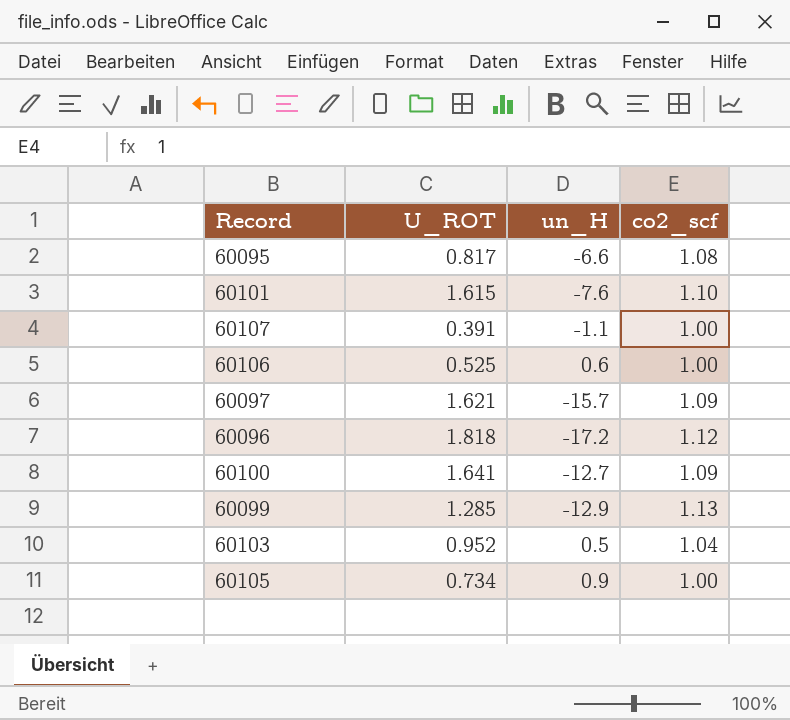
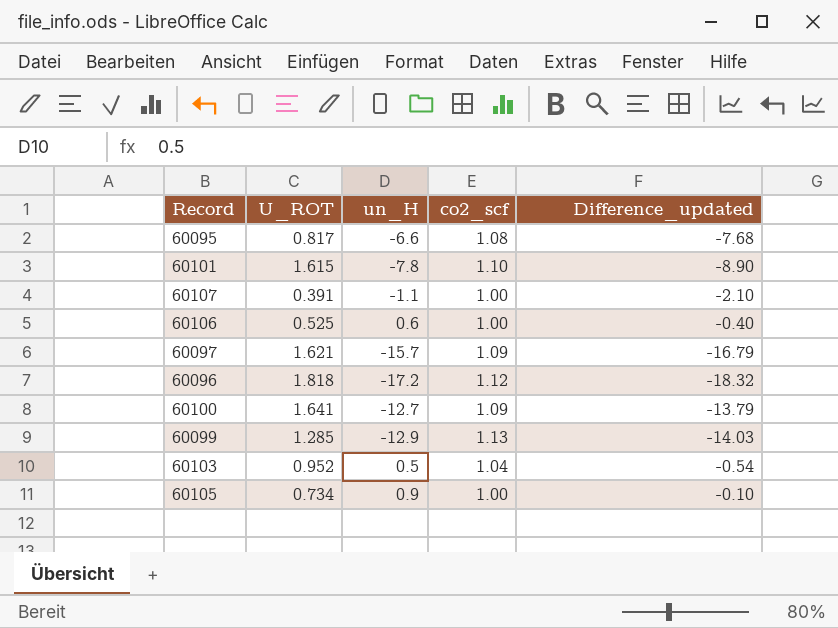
column Difference_updated | formula: none -> [un_H] - [co2_scf]
60101 | un_H: -7.6 -> -7.8

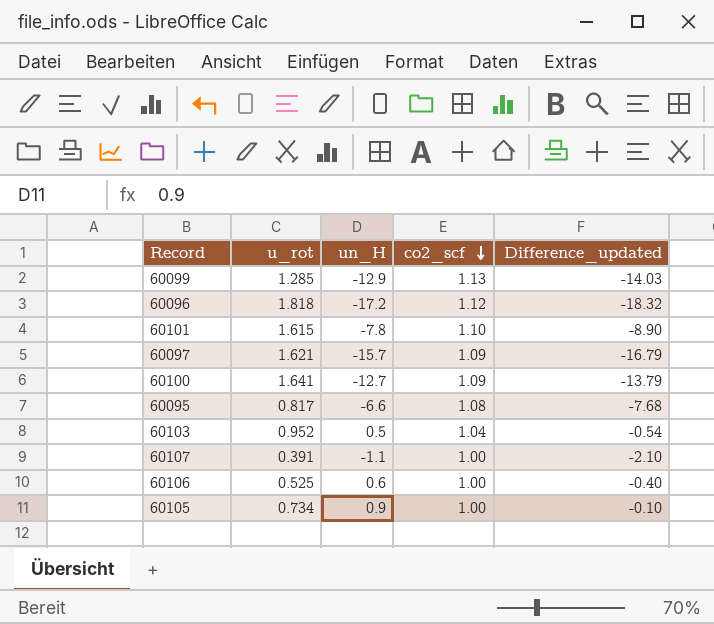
row order: none -> co2_scf descending
column name: U_ROT -> u_rot

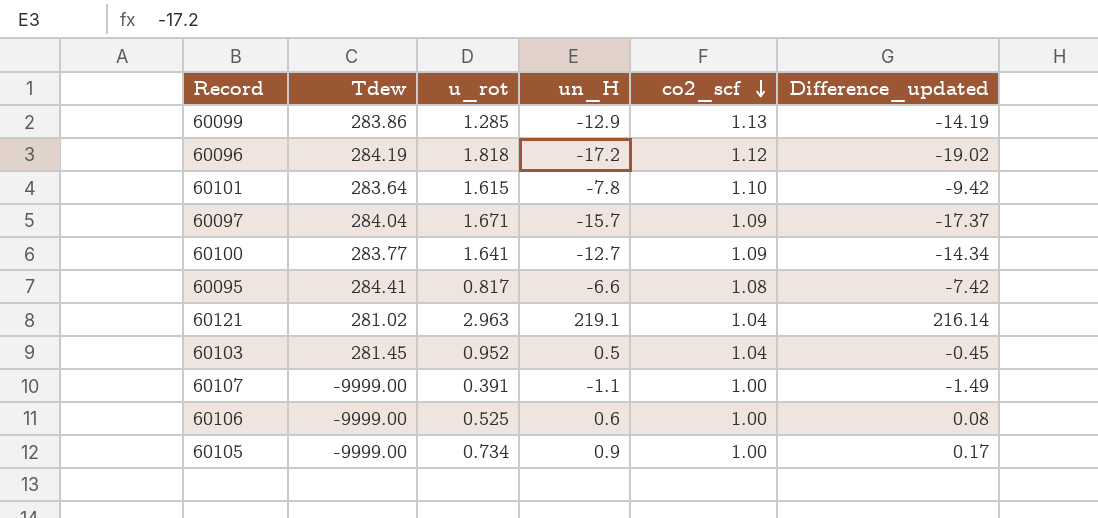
column Tdew | position: none -> 2
column Difference_updated | formula: [un_H] - [co2_scf] -> [un_H] - [u_rot]
60097 | u_rot: 1.621 -> 1.671
row 60121: none -> 281.02 | 2.963 | 219.1 | 1.04 | 216.14

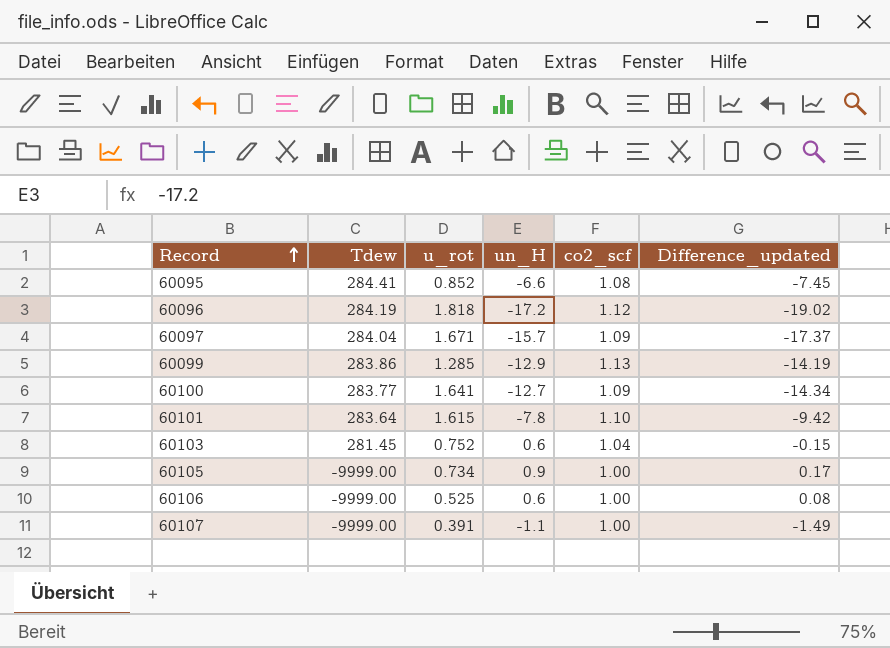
row order: co2_scf descending -> Record ascending
row 60121: 281.02 | 2.963 | 219.1 | 1.04 | 216.14 -> none
60095 | u_rot: 0.817 -> 0.852
60095 | Difference_updated: -7.42 -> -7.45
60103 | u_rot: 0.952 -> 0.752
60103 | un_H: 0.5 -> 0.6
60103 | Difference_updated: -0.45 -> -0.15

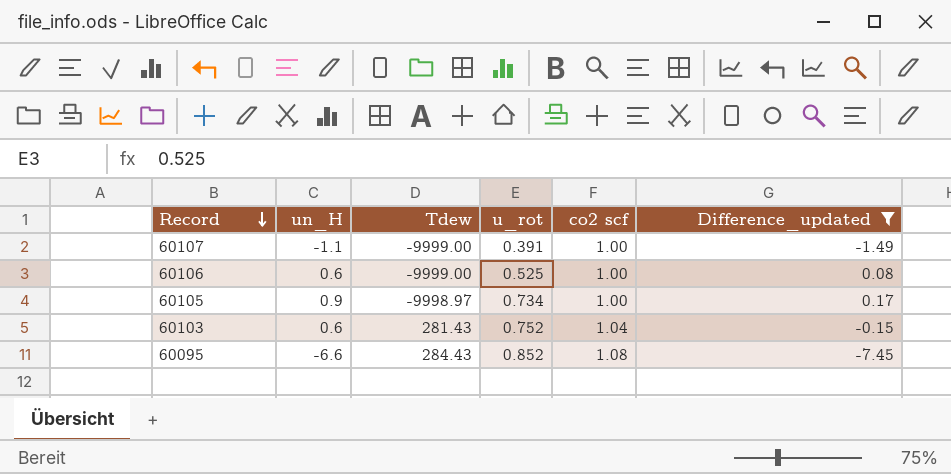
filter: none -> Difference_updated >= -7.45
row order: Record ascending -> Record descending
column un_H | position: 4 -> 2
column name: co2_scf -> co2 scf
60105 | Tdew: -9999.00 -> -9998.97
60103 | Tdew: 281.45 -> 281.43
60095 | Tdew: 284.41 -> 284.43

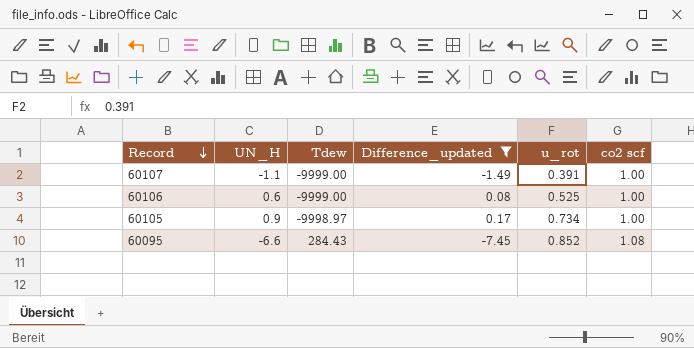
column name: un_H -> UN_H
column Difference_updated | position: 6 -> 4
row 60103: 0.6 | 281.43 | 0.752 | 1.04 | -0.15 -> none

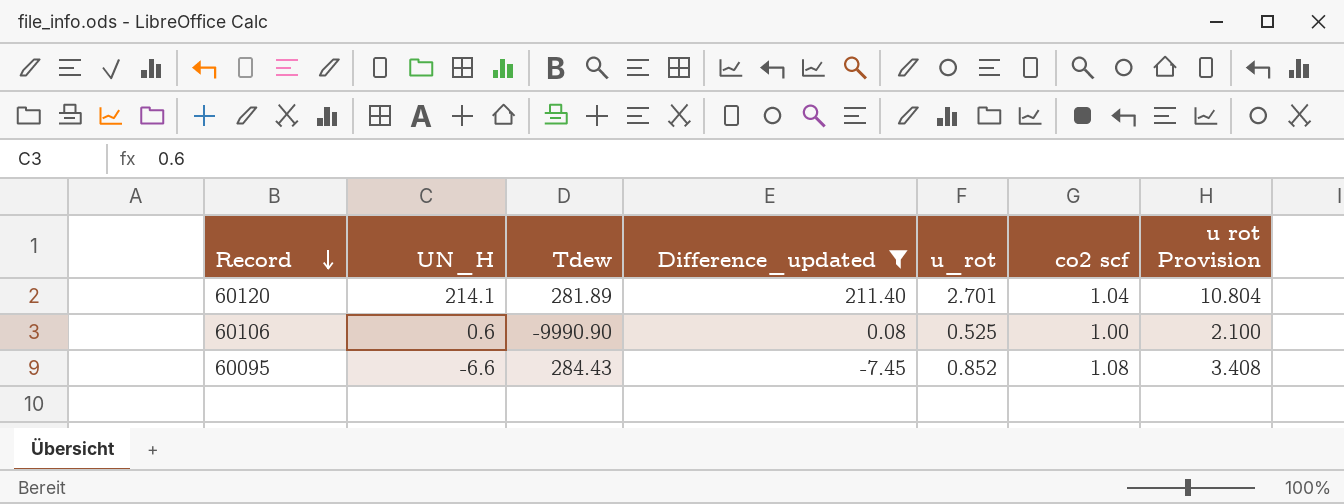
column u rot Provision | formula: none -> [u_rot] * 4
row 60107: -1.1 | -9999.00 | -1.49 | 0.391 | 1.00 -> none
row 60105: 0.9 | -9998.97 | 0.17 | 0.734 | 1.00 -> none
row 60120: none -> 214.1 | 281.89 | 211.40 | 2.701 | 1.04 | 10.804
60106 | Tdew: -9999.00 -> -9990.90

